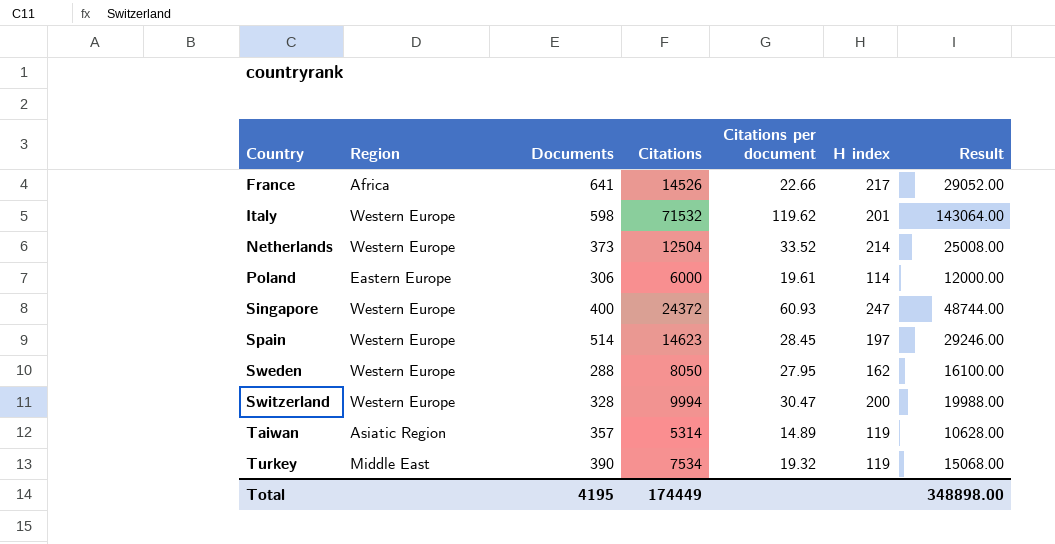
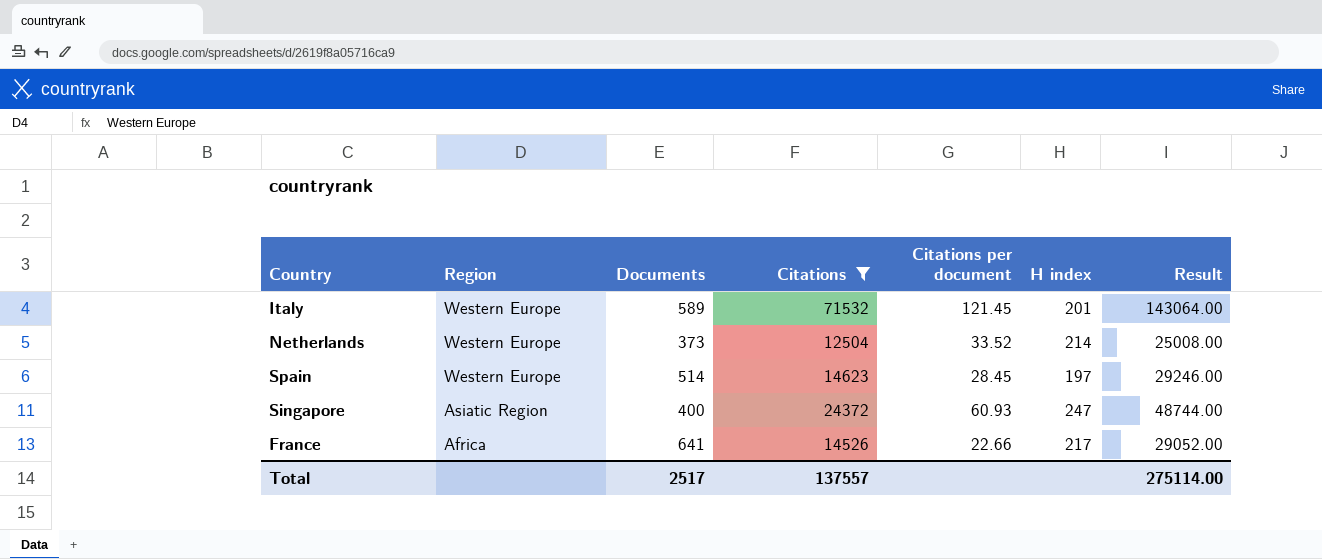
filter: none -> Citations >= 12504
row order: Country ascending -> Region descending
Italy | Documents: 598 -> 589
Italy | Citations per document: 119.62 -> 121.45
Singapore | Region: Western Europe -> Asiatic Region
Total | Documents: 4195 -> 2517
Total | Citations: 174449 -> 137557
Total | Result: 348898.00 -> 275114.00

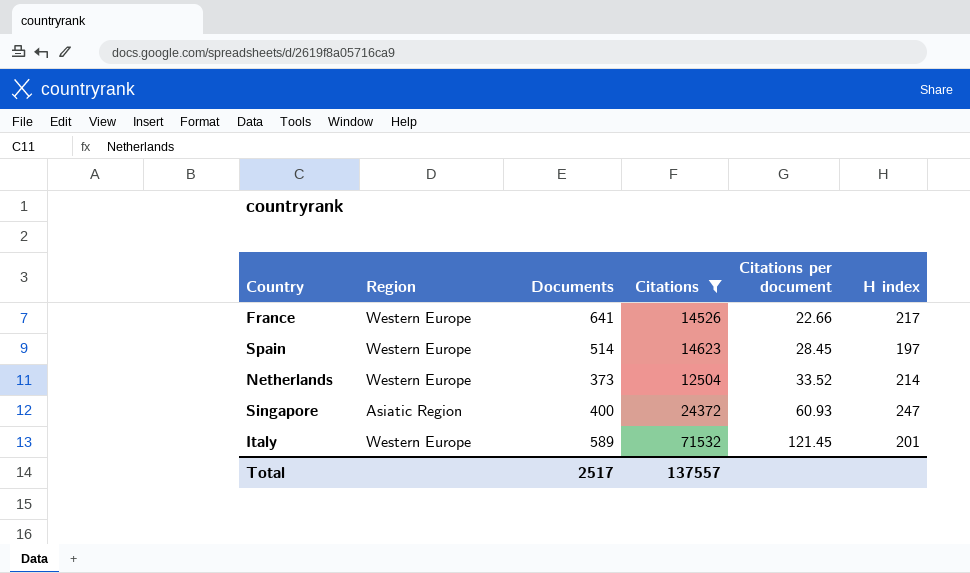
row order: Region descending -> Citations per document ascending
column Result | formula: [Citations] * 2 -> none
France | Region: Africa -> Western Europe

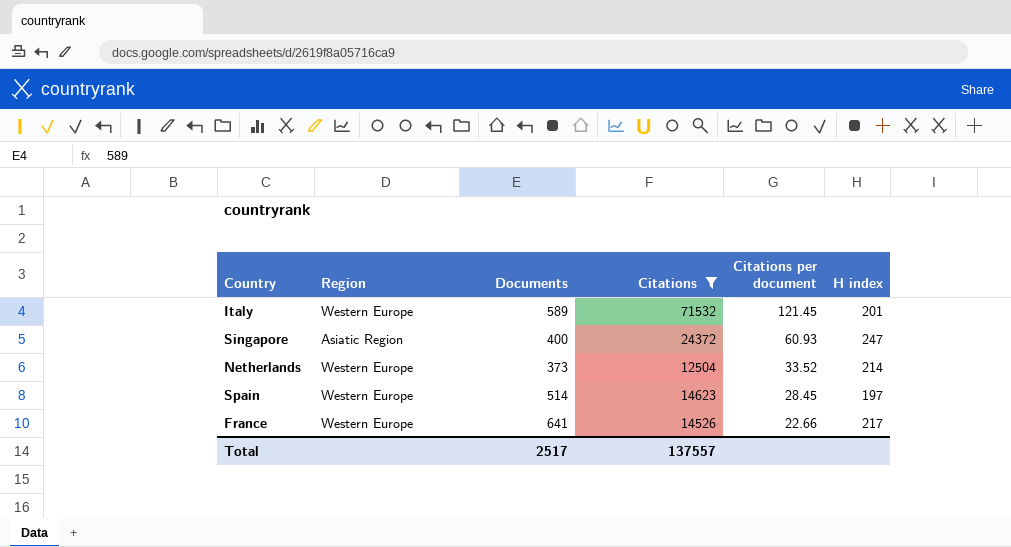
row order: Citations per document ascending -> Citations per document descending

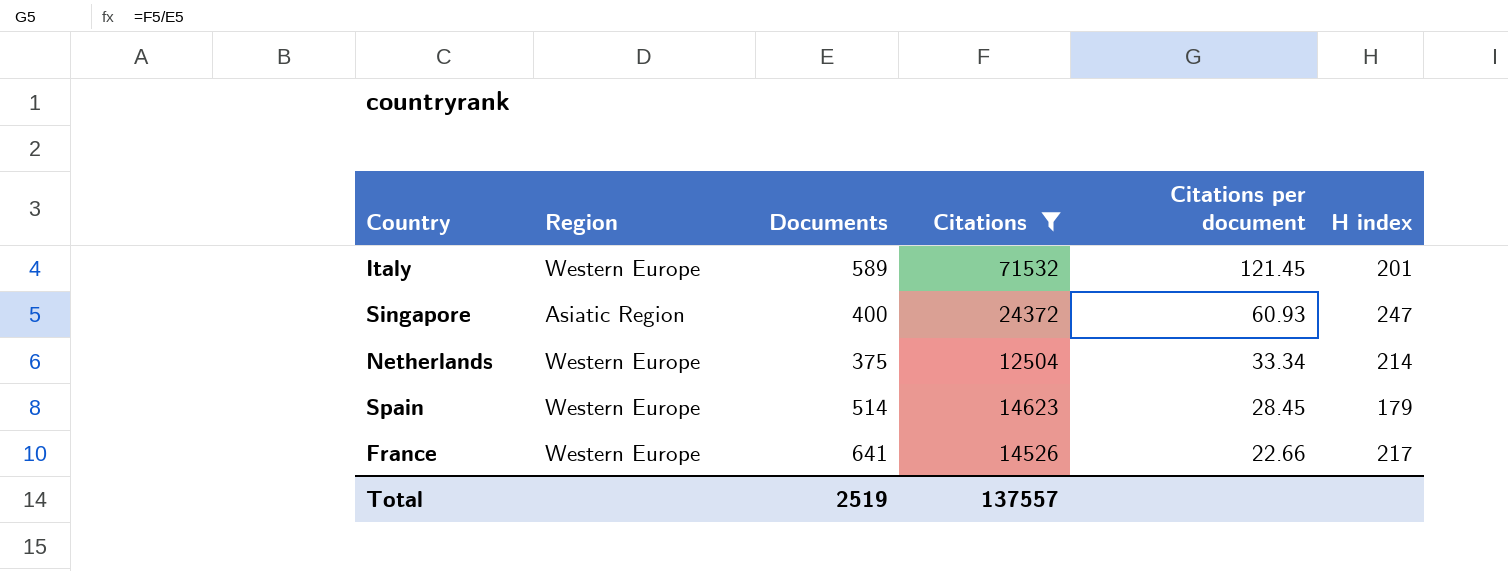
Netherlands | Documents: 373 -> 375
Netherlands | Citations per document: 33.52 -> 33.34
Spain | H index: 197 -> 179
Total | Documents: 2517 -> 2519

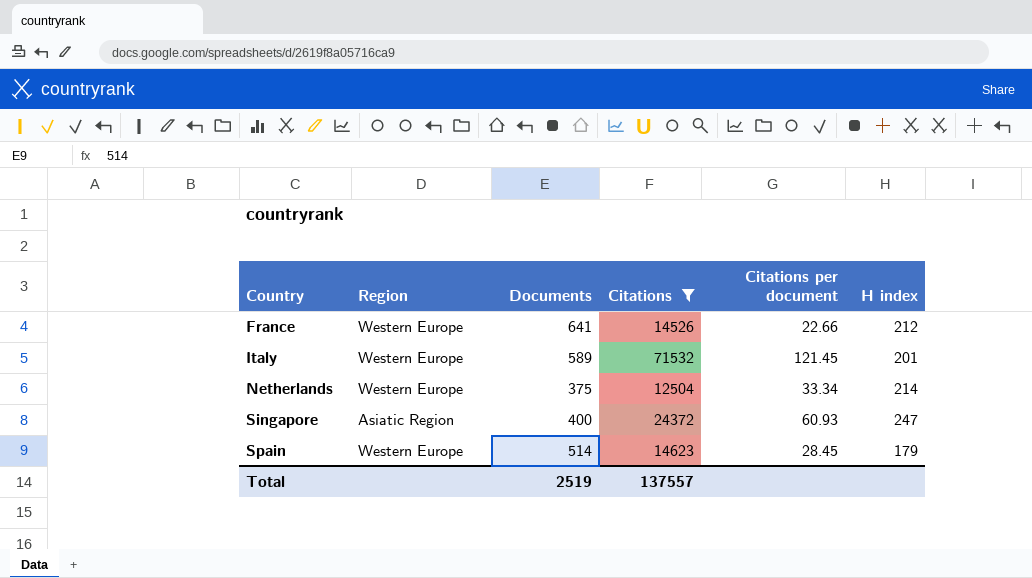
row order: Citations per document descending -> Country ascending
France | H index: 217 -> 212

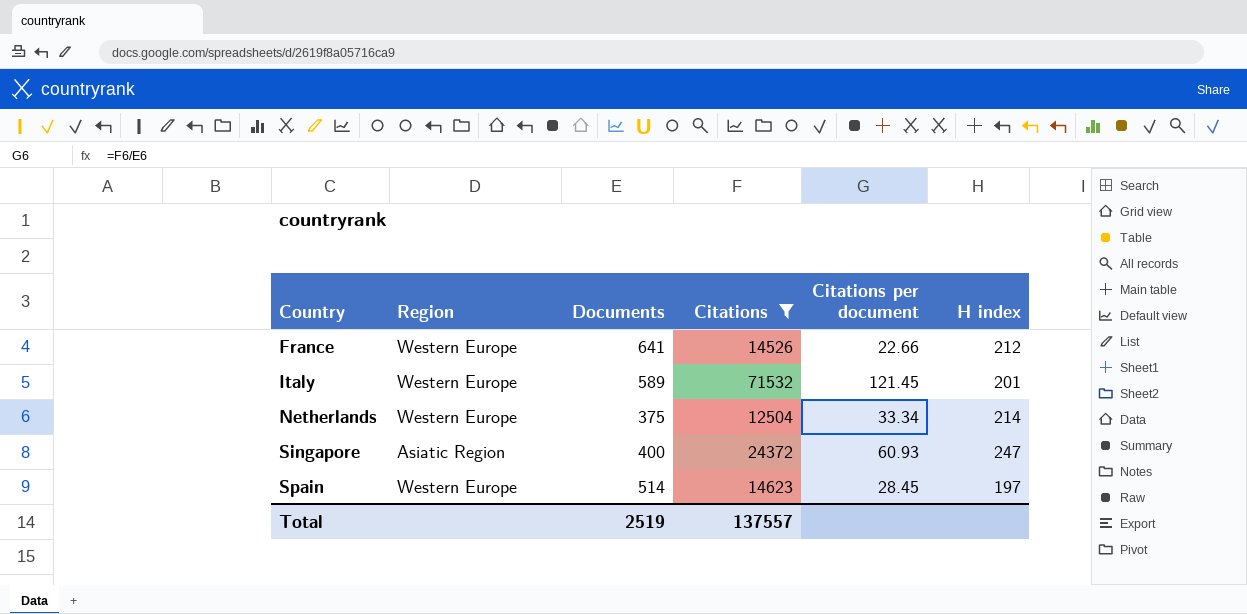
Spain | H index: 179 -> 197

